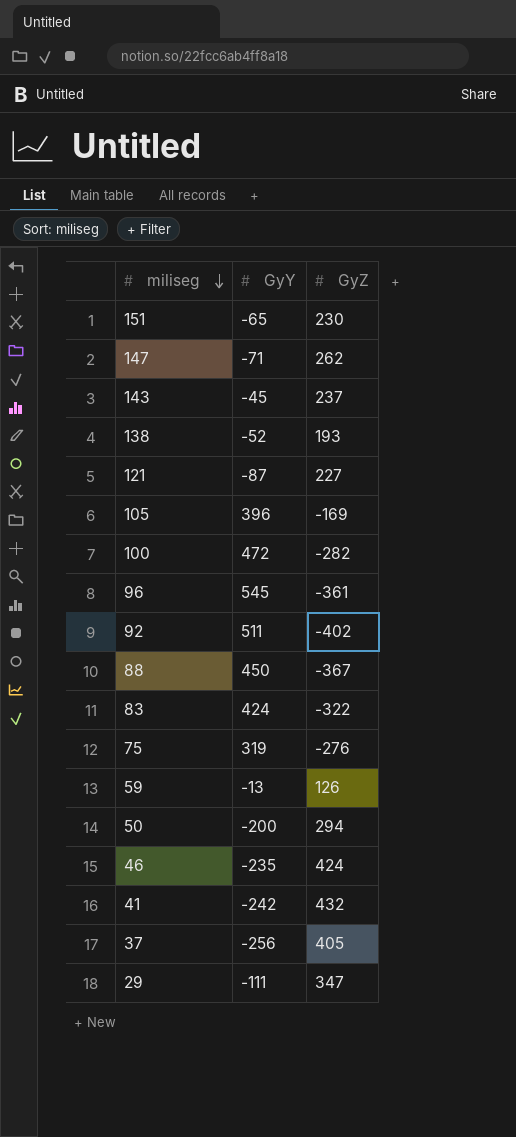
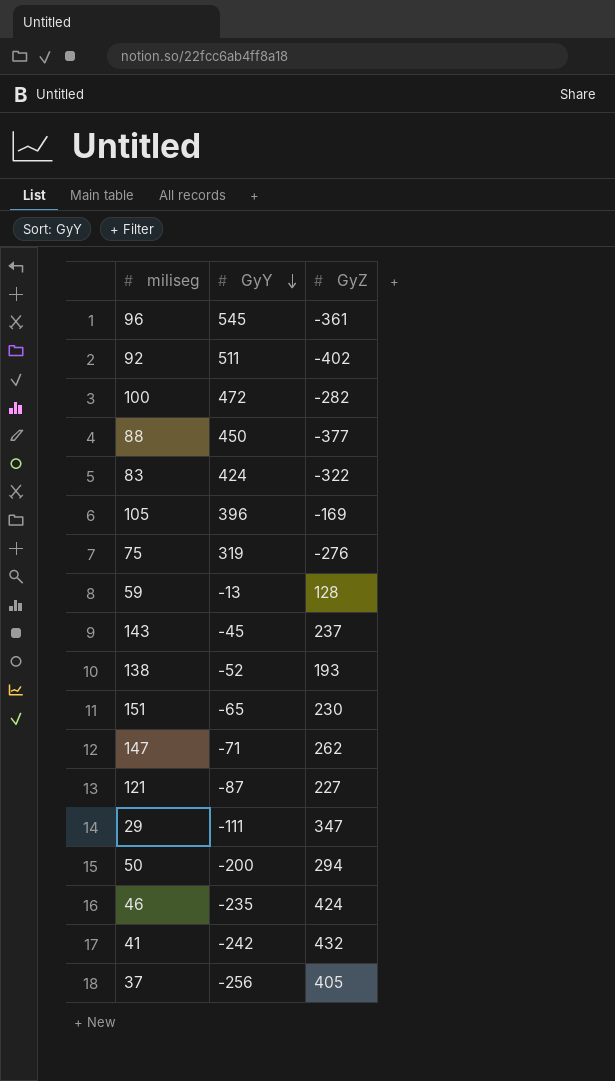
row order: miliseg descending -> GyY descending
88 | GyZ: -367 -> -377
59 | GyZ: 126 -> 128

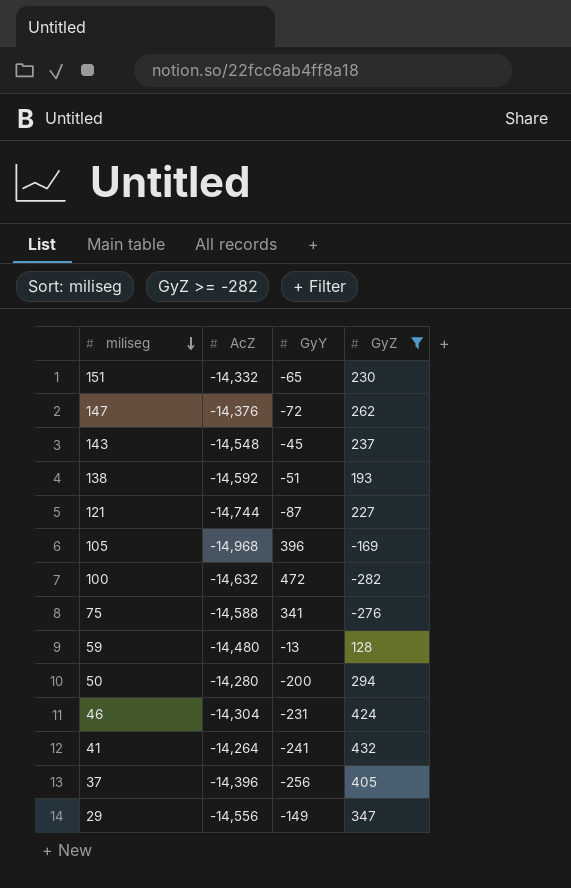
filter: none -> GyZ >= -282
row order: GyY descending -> miliseg descending
column AcZ | position: none -> 2
147 | GyY: -71 -> -72
138 | GyY: -52 -> -51
75 | GyY: 319 -> 341
46 | GyY: -235 -> -231
41 | GyY: -242 -> -241
29 | GyY: -111 -> -149

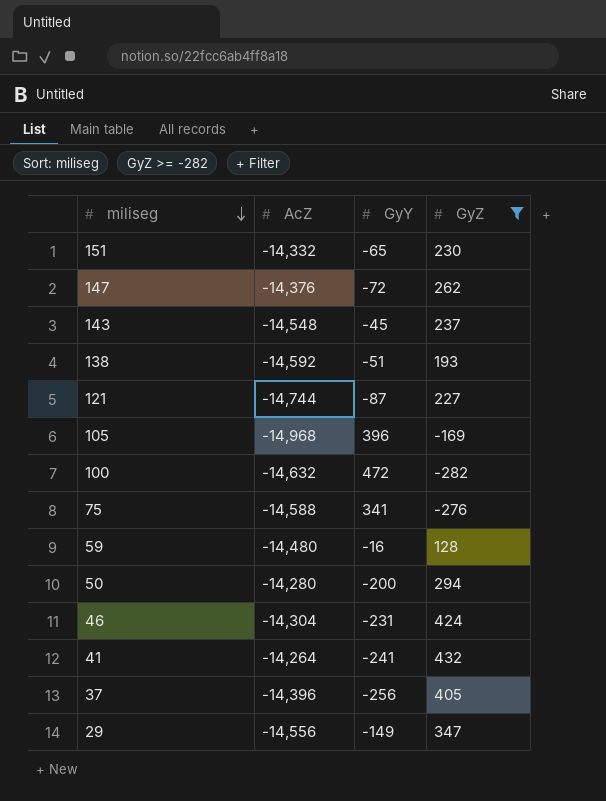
59 | GyY: -13 -> -16

